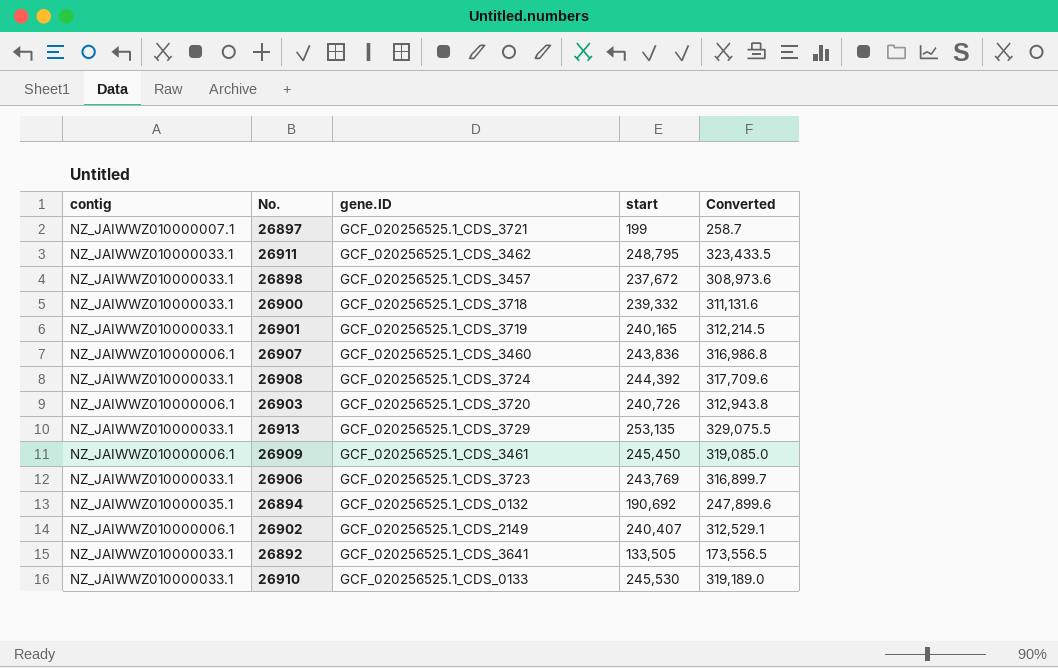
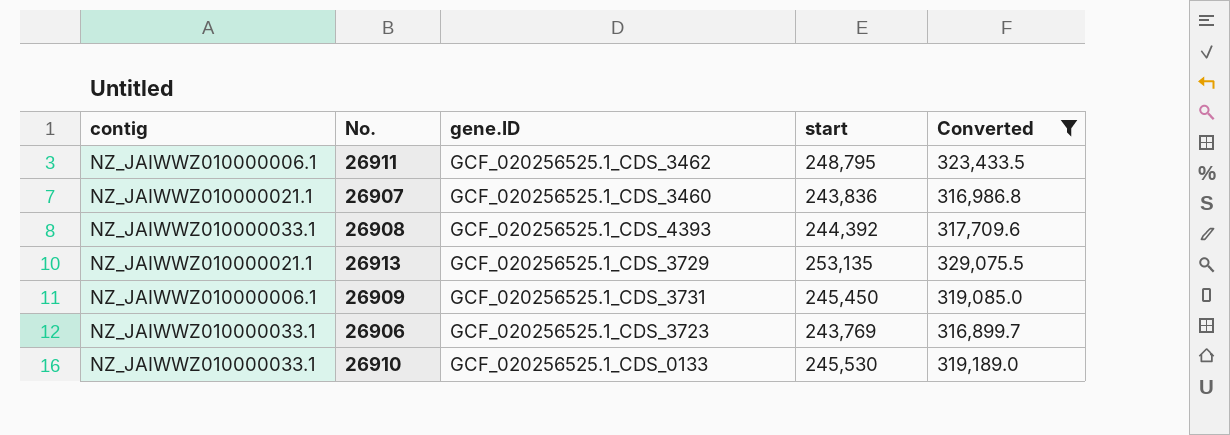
filter: none -> Converted >= 316,899.7
26911 | contig: NZ_JAIWWZ010000033.1 -> NZ_JAIWWZ010000006.1
26907 | contig: NZ_JAIWWZ010000006.1 -> NZ_JAIWWZ010000021.1
26908 | gene.ID: GCF_020256525.1_CDS_3724 -> GCF_020256525.1_CDS_4393
26913 | contig: NZ_JAIWWZ010000033.1 -> NZ_JAIWWZ010000021.1
26909 | gene.ID: GCF_020256525.1_CDS_3461 -> GCF_020256525.1_CDS_3731

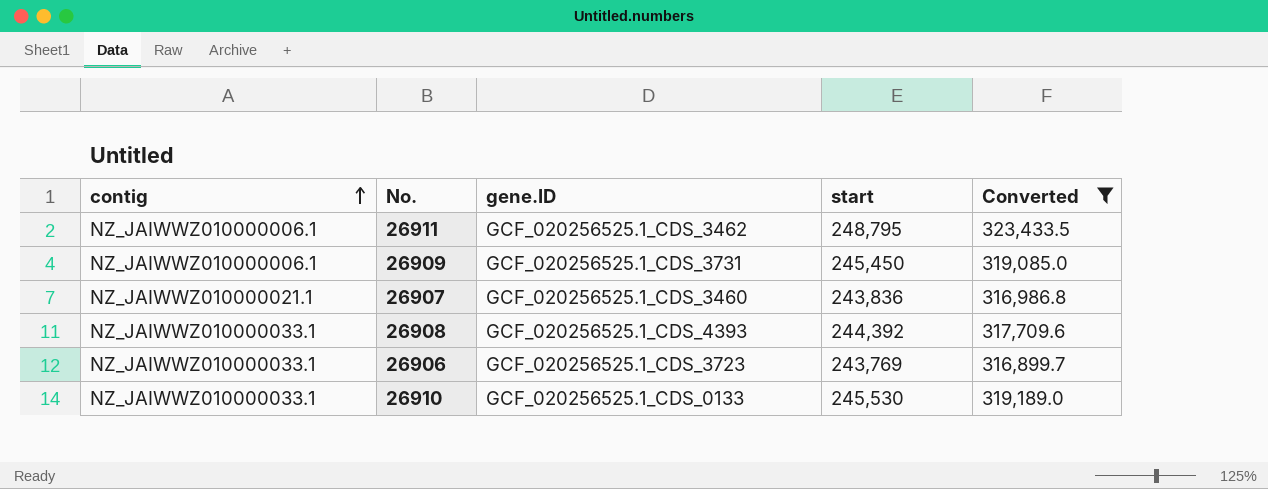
row order: none -> contig ascending
row 26913: NZ_JAIWWZ010000021.1 | GCF_020256525.1_CDS_3729 | 253,135 | 329,075.5 -> none

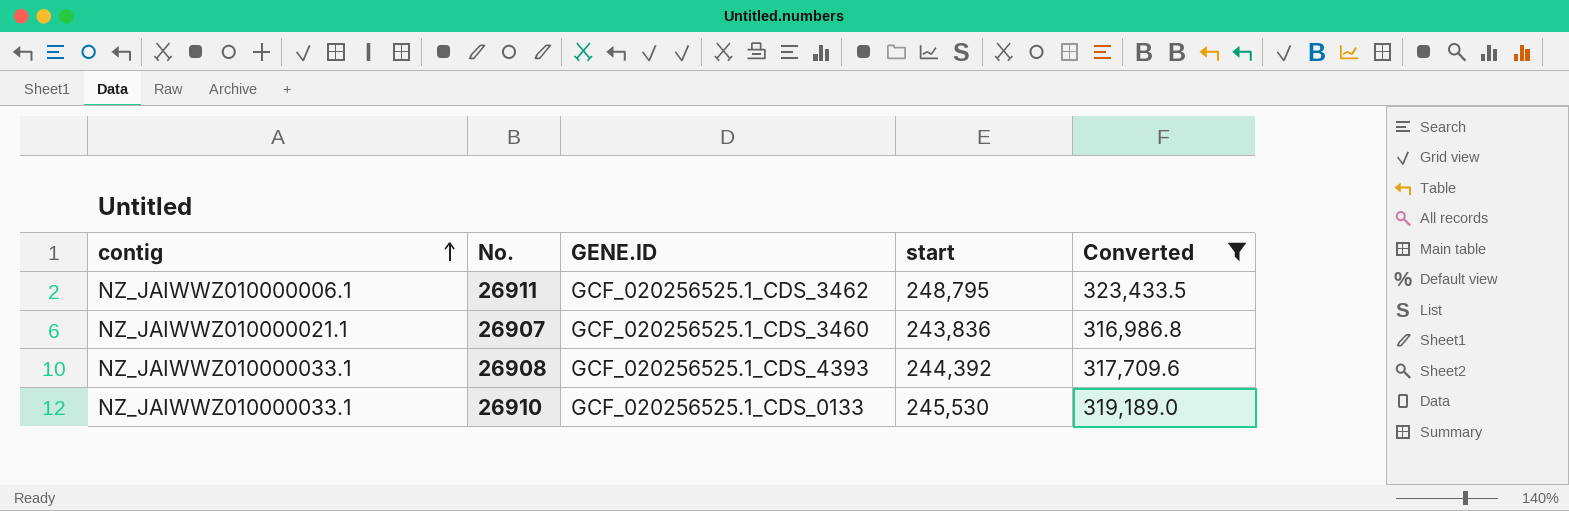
column name: gene.ID -> GENE.ID
row 26909: NZ_JAIWWZ010000006.1 | GCF_020256525.1_CDS_3731 | 245,450 | 319,085.0 -> none
row 26906: NZ_JAIWWZ010000033.1 | GCF_020256525.1_CDS_3723 | 243,769 | 316,899.7 -> none

